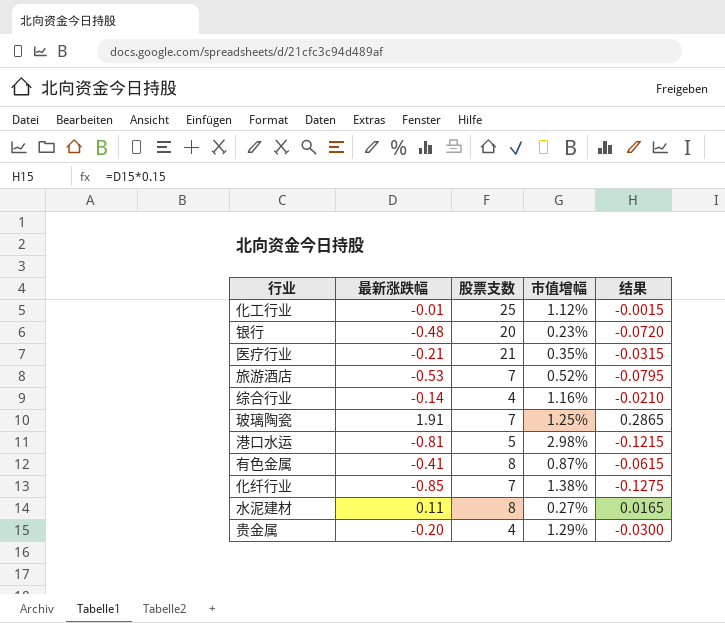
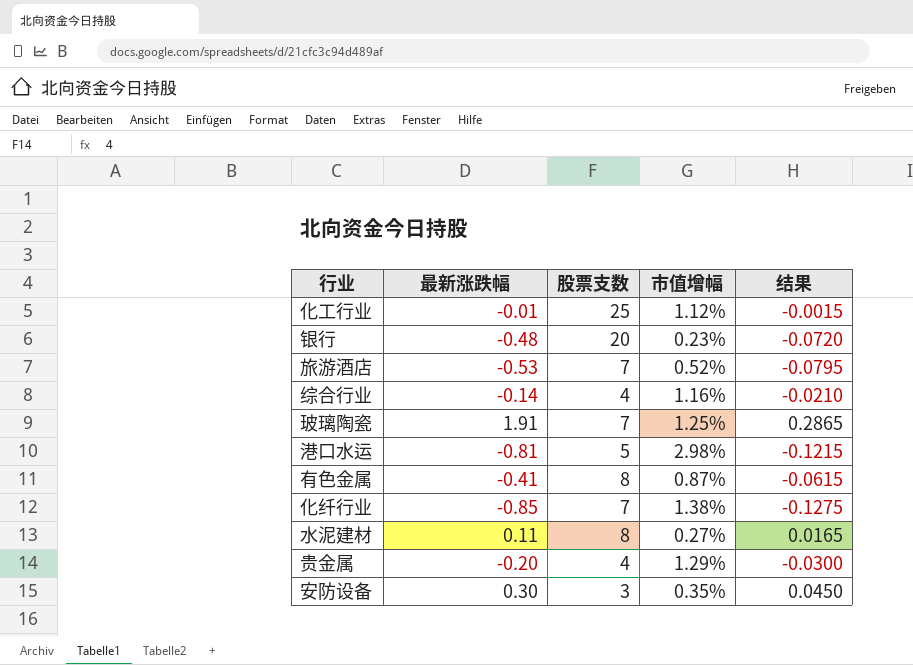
row 医疗行业: -0.21 | 21 | 0.35% | -0.0315 -> none
row 安防设备: none -> 0.30 | 3 | 0.35% | 0.0450

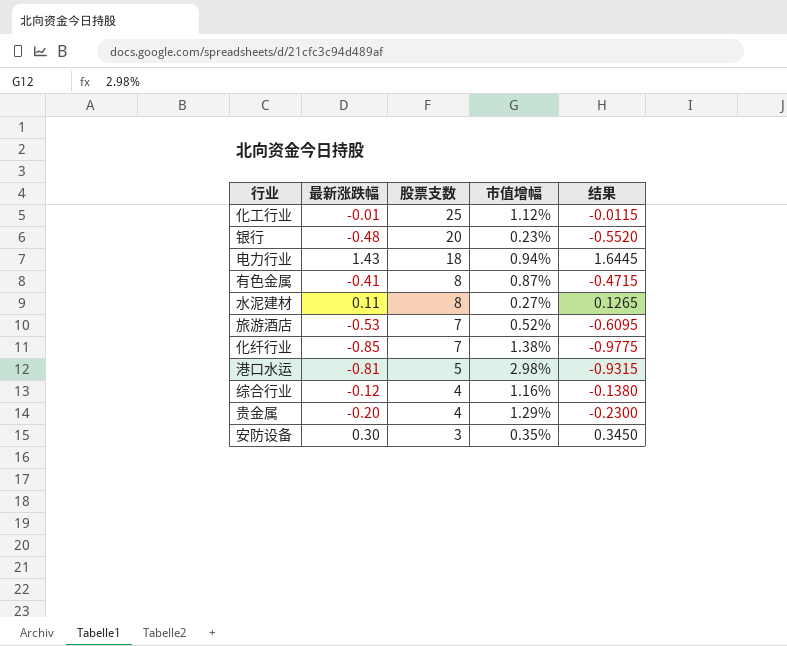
row order: none -> 股票支数 descending
column 结果 | formula: [最新涨跌幅] * 0.15 -> [最新涨跌幅] * 1.15
row 玻璃陶瓷: 1.91 | 7 | 1.25% | 0.2865 -> none
row 电力行业: none -> 1.43 | 18 | 0.94% | 1.6445
综合行业 | 最新涨跌幅: -0.14 -> -0.12

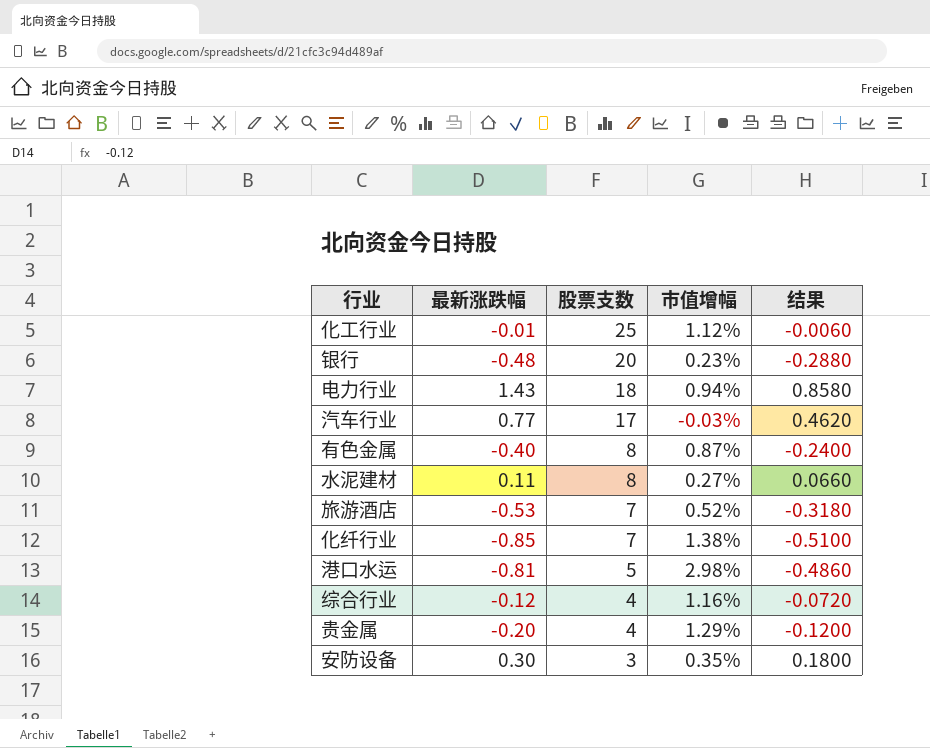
column 结果 | formula: [最新涨跌幅] * 1.15 -> [最新涨跌幅] * 0.6
row 汽车行业: none -> 0.77 | 17 | -0.03% | 0.4620
有色金属 | 最新涨跌幅: -0.41 -> -0.40

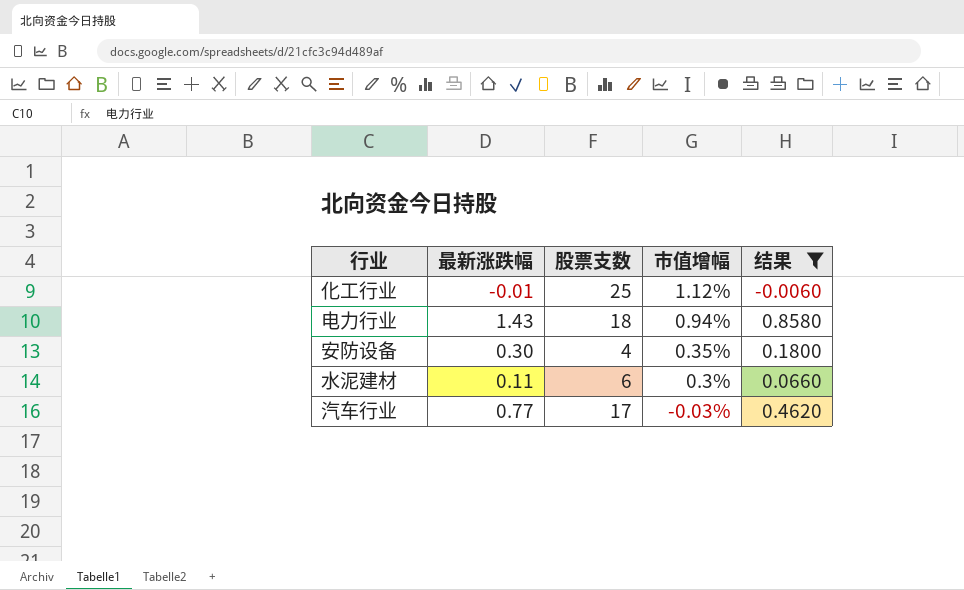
filter: none -> 结果 >= -0.0060
row order: 股票支数 descending -> 市值增幅 descending
安防设备 | 股票支数: 3 -> 4
水泥建材 | 股票支数: 8 -> 6
水泥建材 | 市值增幅: 0.27% -> 0.3%

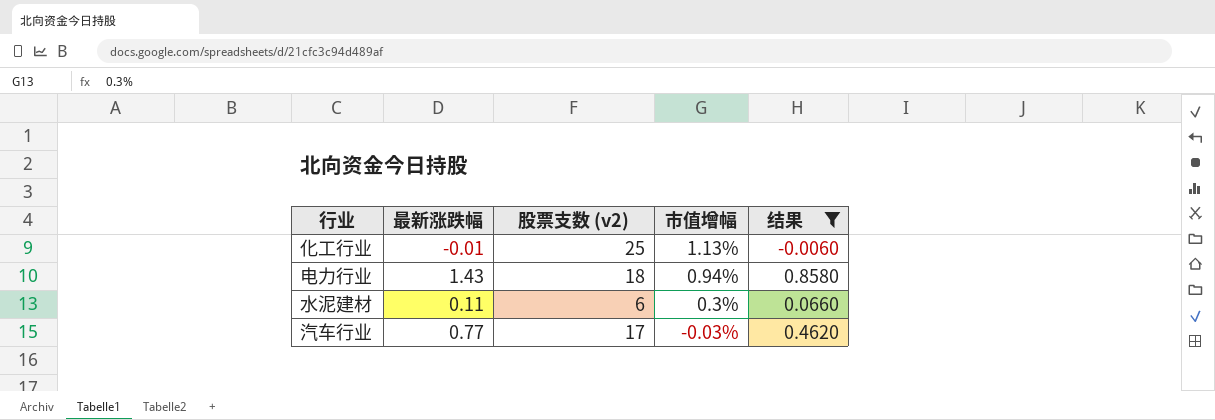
column name: 股票支数 -> 股票支数 (v2)
row 安防设备: 0.30 | 4 | 0.35% | 0.1800 -> none
化工行业 | 市值增幅: 1.12% -> 1.13%

